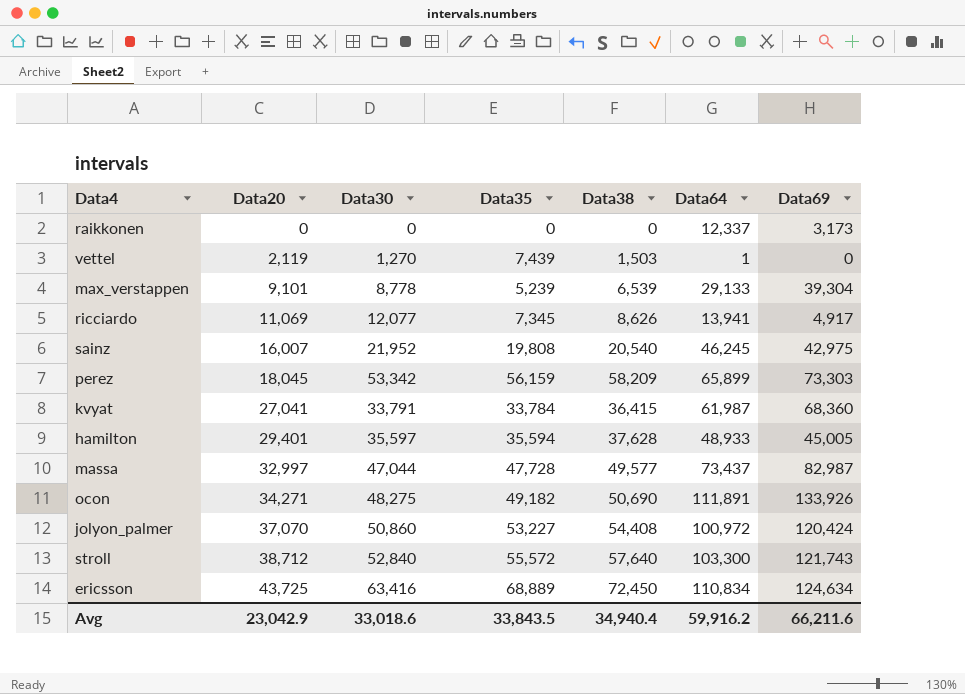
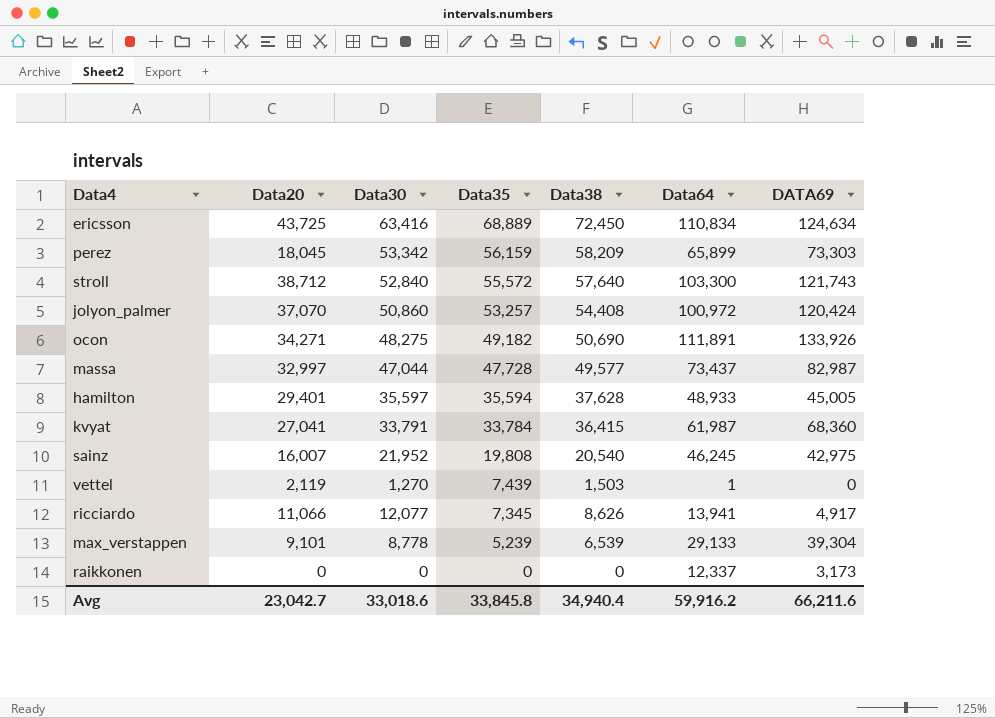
row order: Data20 ascending -> Data35 descending
column name: Data69 -> DATA69
jolyon_palmer | Data35: 53,227 -> 53,257
ricciardo | Data20: 11,069 -> 11,066
Avg | Data20: 23,042.9 -> 23,042.7
Avg | Data35: 33,843.5 -> 33,845.8

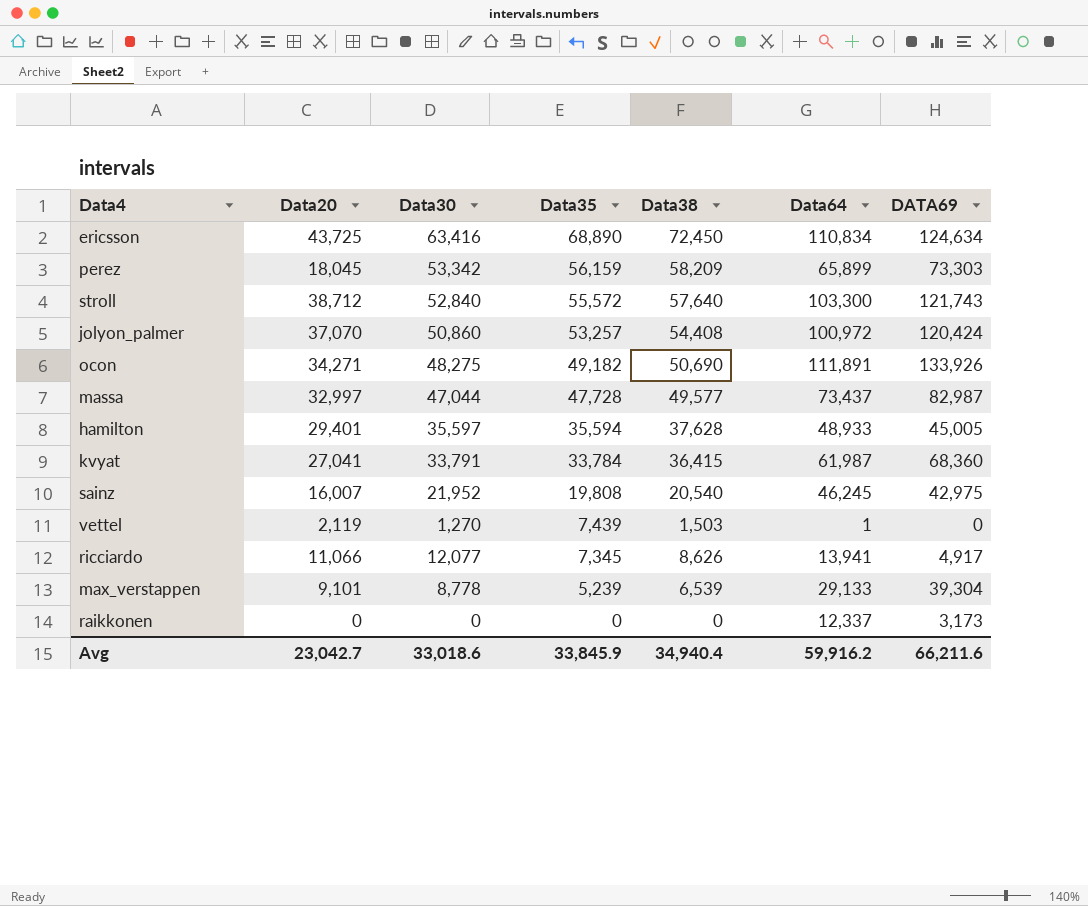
ericsson | Data35: 68,889 -> 68,890
Avg | Data35: 33,845.8 -> 33,845.9

